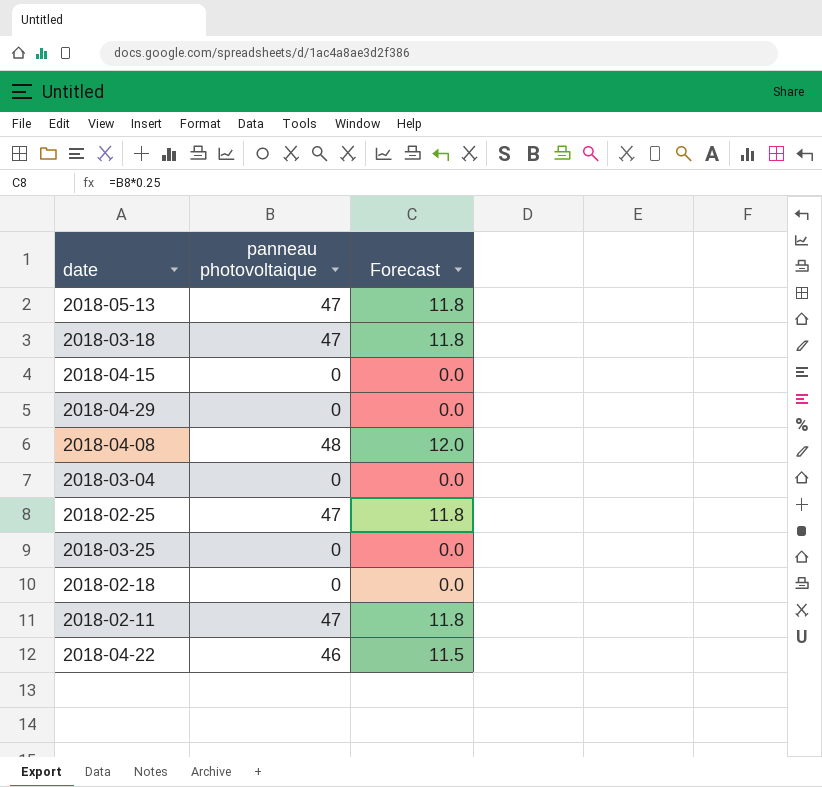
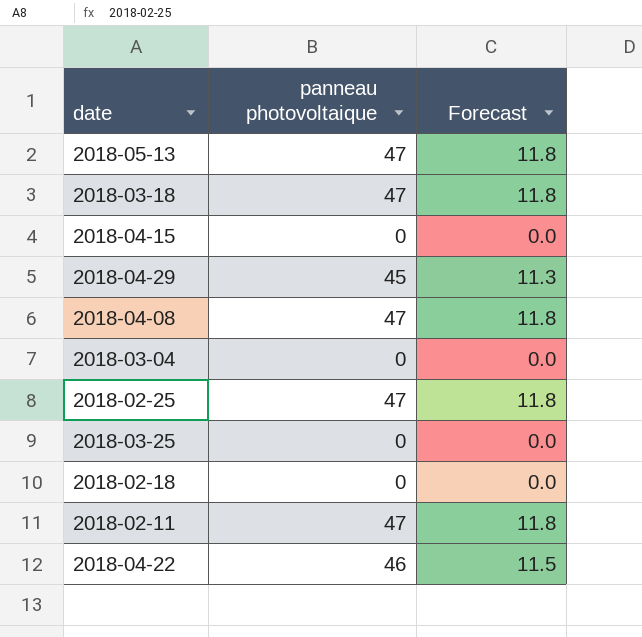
2018-04-29 | panneau photovoltaique: 0 -> 45
2018-04-29 | Forecast: 0.0 -> 11.3
2018-04-08 | panneau photovoltaique: 48 -> 47
2018-04-08 | Forecast: 12.0 -> 11.8

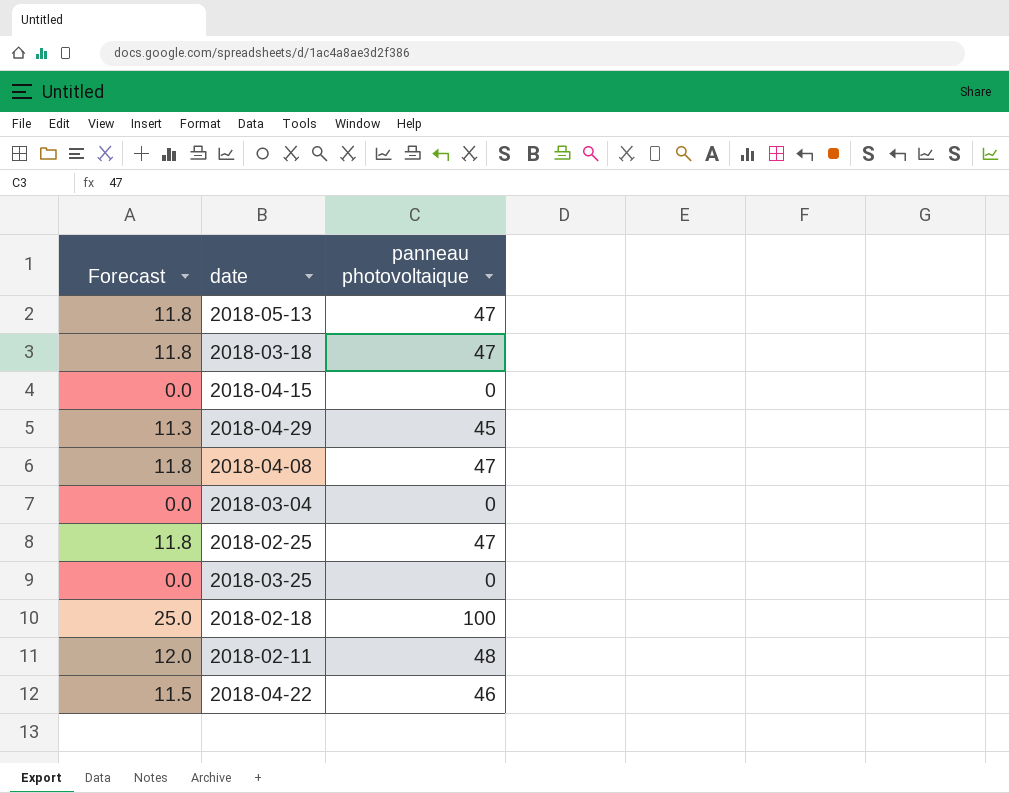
column Forecast | position: 3 -> 1
2018-02-18 | Forecast: 0.0 -> 25.0
2018-02-18 | panneau photovoltaique: 0 -> 100
2018-02-11 | Forecast: 11.8 -> 12.0
2018-02-11 | panneau photovoltaique: 47 -> 48

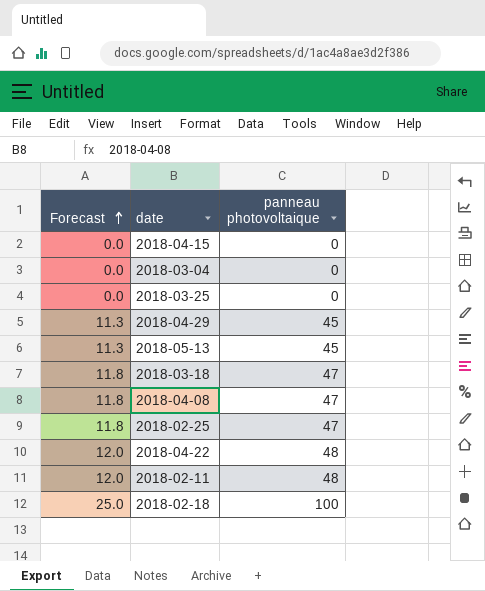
row order: none -> Forecast ascending
2018-05-13 | Forecast: 11.8 -> 11.3
2018-05-13 | panneau photovoltaique: 47 -> 45
2018-04-22 | Forecast: 11.5 -> 12.0
2018-04-22 | panneau photovoltaique: 46 -> 48

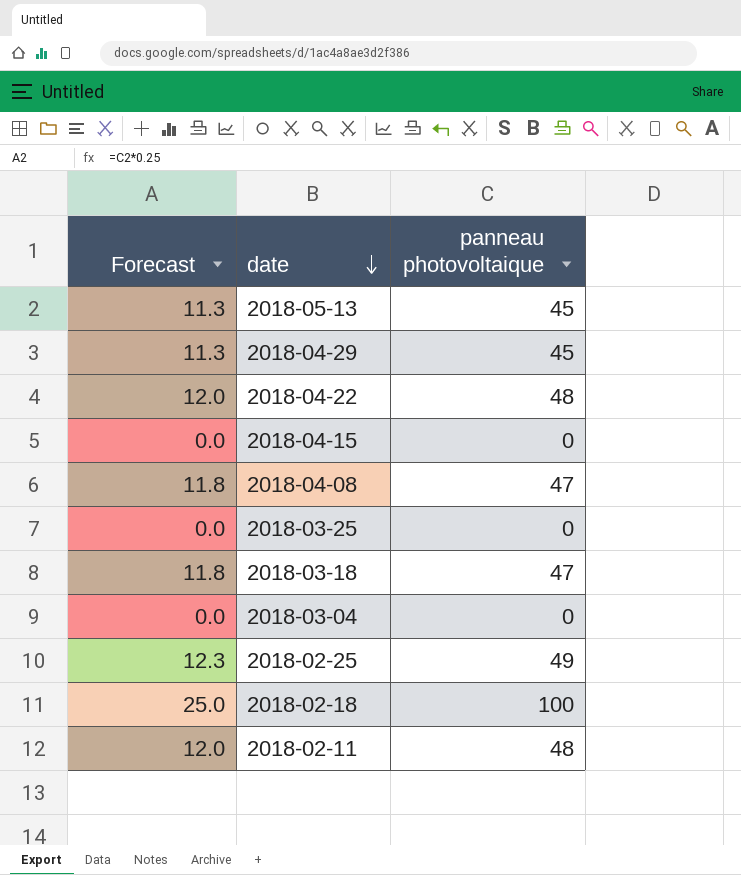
row order: Forecast ascending -> date descending
2018-02-25 | Forecast: 11.8 -> 12.3
2018-02-25 | panneau photovoltaique: 47 -> 49

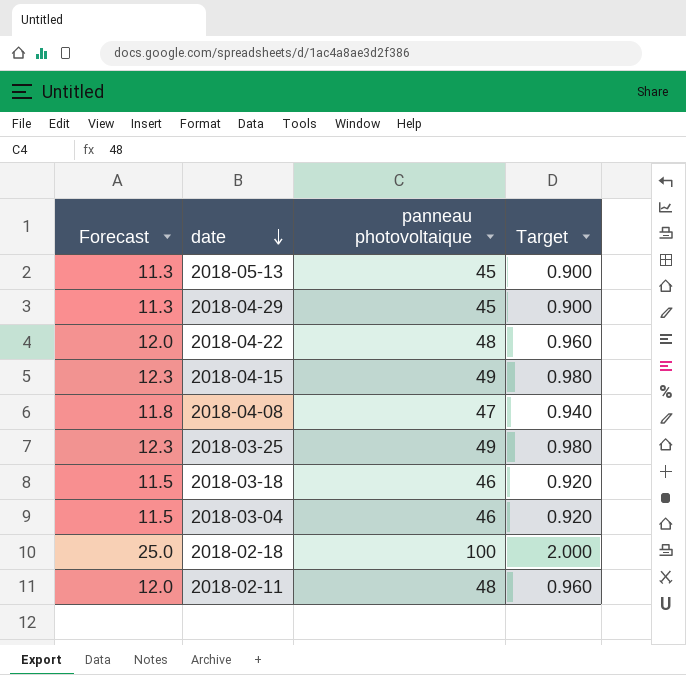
column Target | formula: none -> [panneau photovoltaique] * 0.02
row 2018-02-25: 12.3 | 49 -> none
2018-04-15 | Forecast: 0.0 -> 12.3
2018-04-15 | panneau photovoltaique: 0 -> 49
2018-03-25 | Forecast: 0.0 -> 12.3
2018-03-25 | panneau photovoltaique: 0 -> 49
2018-03-18 | Forecast: 11.8 -> 11.5
2018-03-18 | panneau photovoltaique: 47 -> 46
2018-03-04 | Forecast: 0.0 -> 11.5
2018-03-04 | panneau photovoltaique: 0 -> 46

